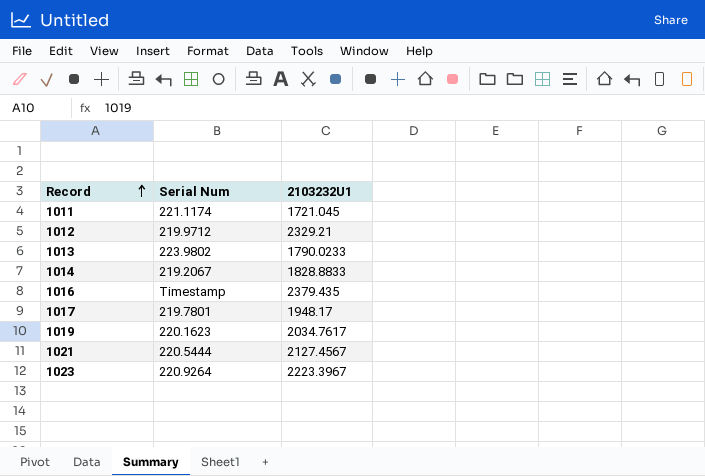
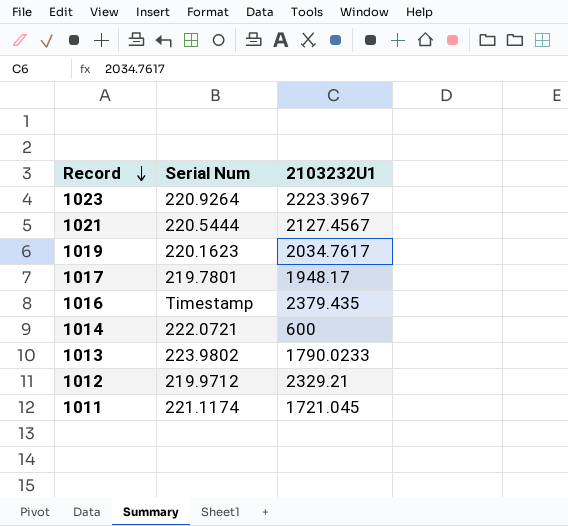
row order: Record ascending -> Record descending
1014 | Serial Num: 219.2067 -> 222.0721
1014 | 2103232U1: 1828.8833 -> 600

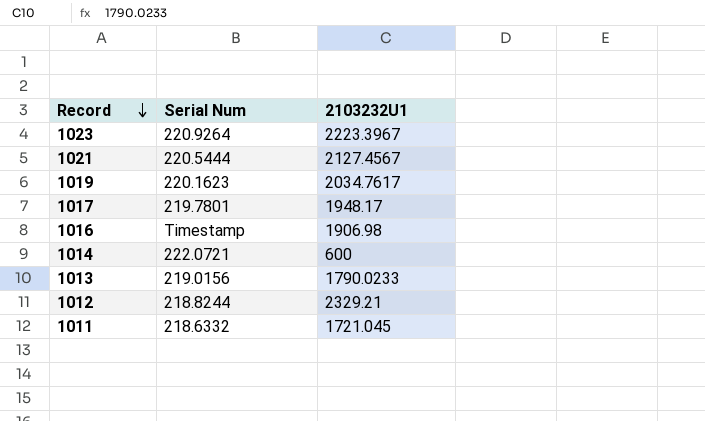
1016 | 2103232U1: 2379.435 -> 1906.98
1013 | Serial Num: 223.9802 -> 219.0156
1012 | Serial Num: 219.9712 -> 218.8244
1011 | Serial Num: 221.1174 -> 218.6332

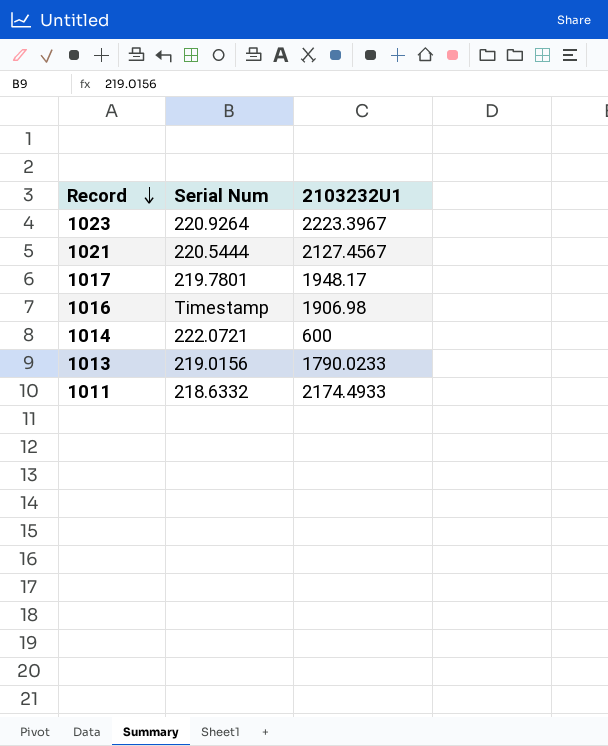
row 1019: 220.1623 | 2034.7617 -> none
row 1012: 218.8244 | 2329.21 -> none
1011 | 2103232U1: 1721.045 -> 2174.4933

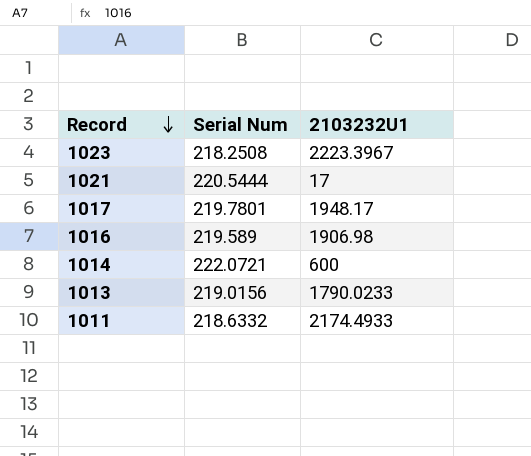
1023 | Serial Num: 220.9264 -> 218.2508
1021 | 2103232U1: 2127.4567 -> 17
1016 | Serial Num: Timestamp -> 219.589

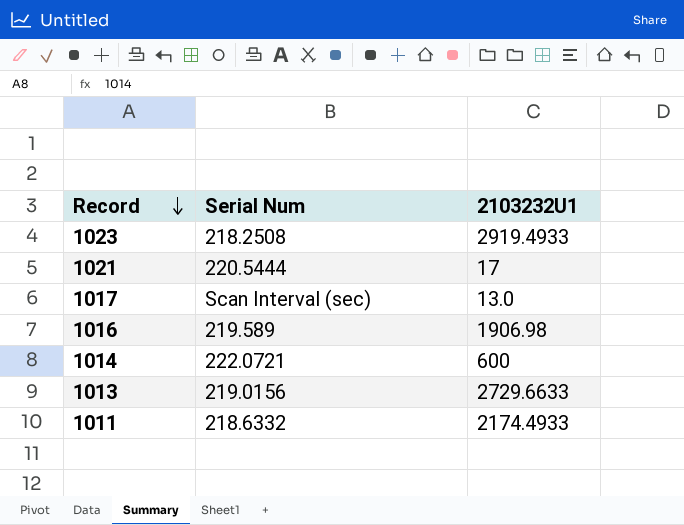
1023 | 2103232U1: 2223.3967 -> 2919.4933
1017 | Serial Num: 219.7801 -> Scan Interval (sec)
1017 | 2103232U1: 1948.17 -> 13.0
1013 | 2103232U1: 1790.0233 -> 2729.6633

